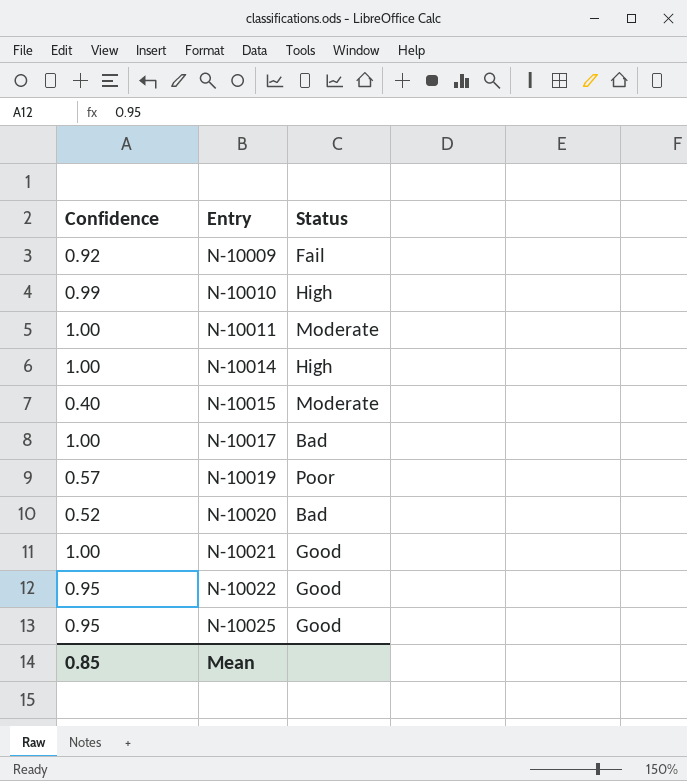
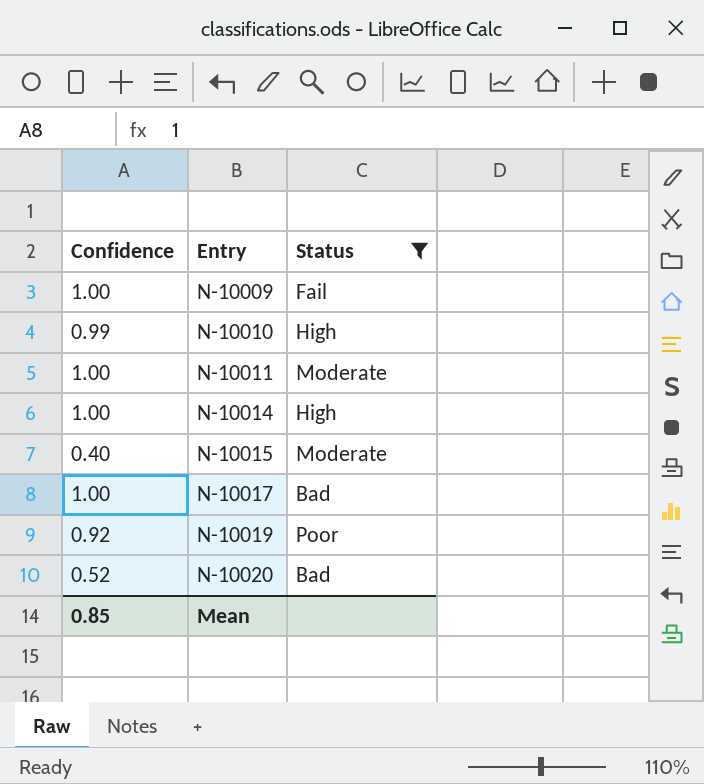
filter: none -> Status != Good
N-10009 | Confidence: 0.92 -> 1.00
N-10019 | Confidence: 0.57 -> 0.92

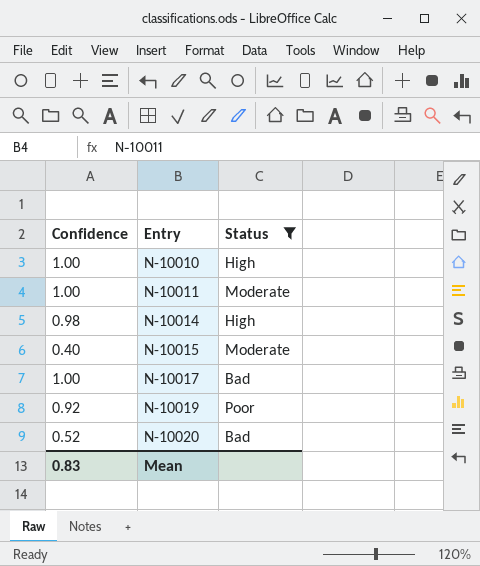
row N-10009: 1.00 | Fail -> none
N-10010 | Confidence: 0.99 -> 1.00
N-10014 | Confidence: 1.00 -> 0.98
Mean | Confidence: 0.85 -> 0.83

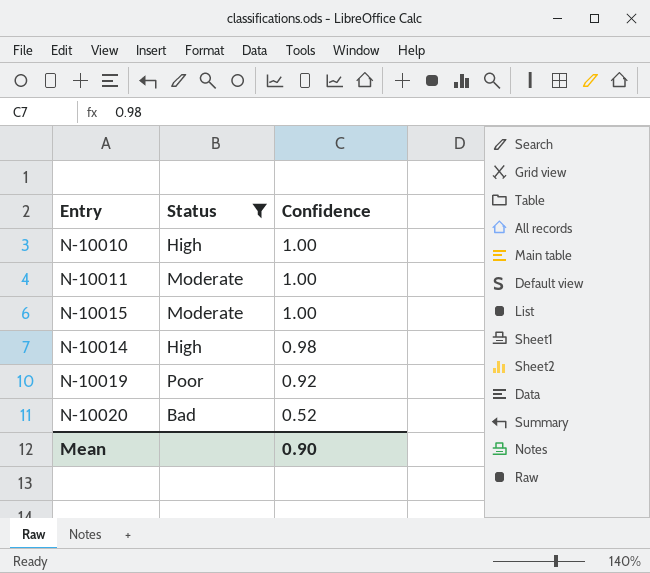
row order: Entry ascending -> Confidence descending
column Confidence | position: 1 -> 3
row N-10017: 1.00 | Bad -> none
N-10015 | Confidence: 0.40 -> 1.00
Mean | Confidence: 0.83 -> 0.90

